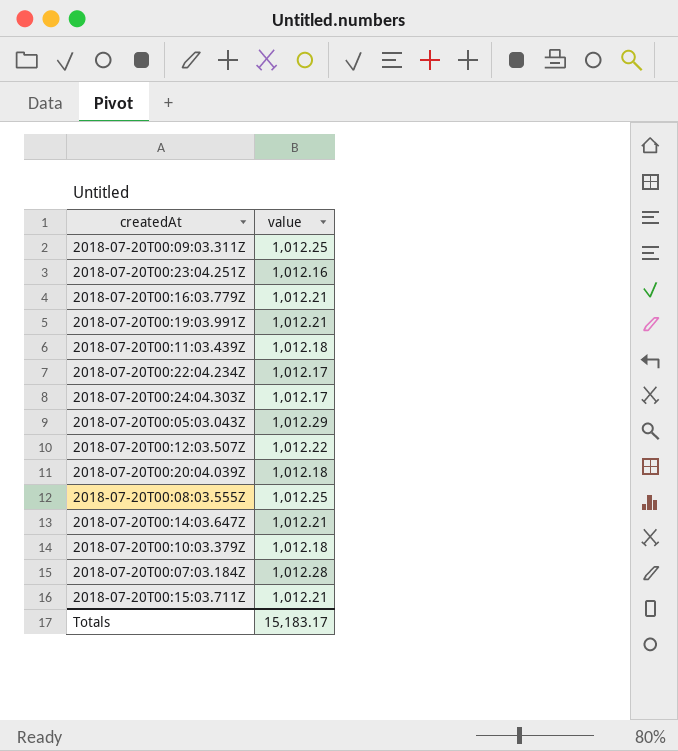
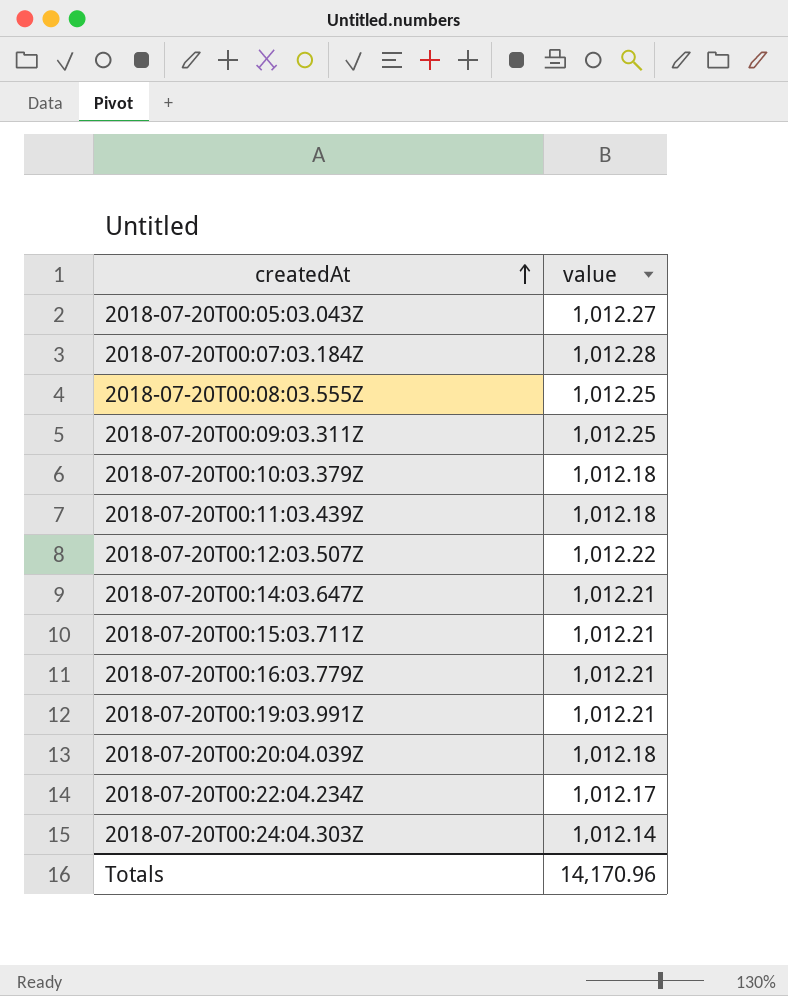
row order: none -> createdAt ascending
row 2018-07-20T00:23:04.251Z: 1,012.16 -> none
2018-07-20T00:05:03.043Z | value: 1,012.29 -> 1,012.27
2018-07-20T00:24:04.303Z | value: 1,012.17 -> 1,012.14
Totals | value: 15,183.17 -> 14,170.96

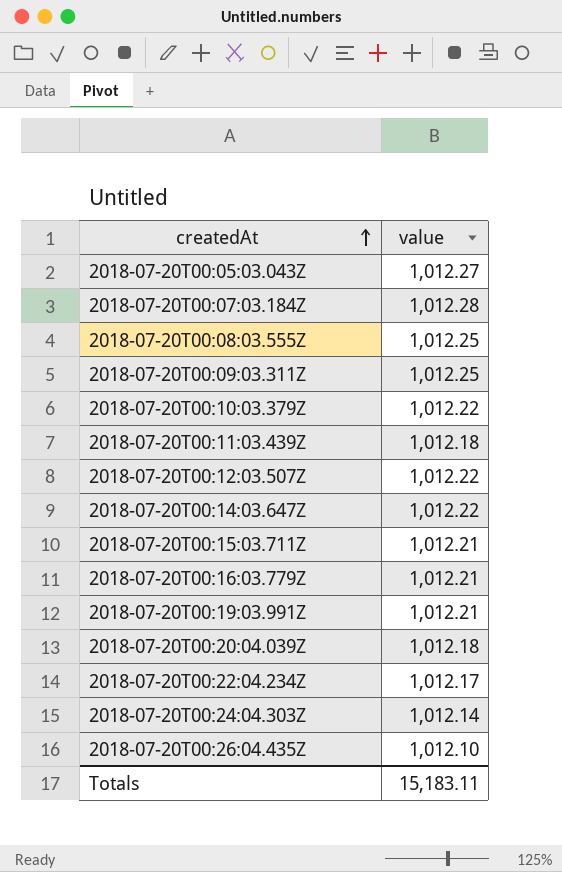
2018-07-20T00:10:03.379Z | value: 1,012.18 -> 1,012.22
2018-07-20T00:14:03.647Z | value: 1,012.21 -> 1,012.22
row 2018-07-20T00:26:04.435Z: none -> 1,012.10
Totals | value: 14,170.96 -> 15,183.11

